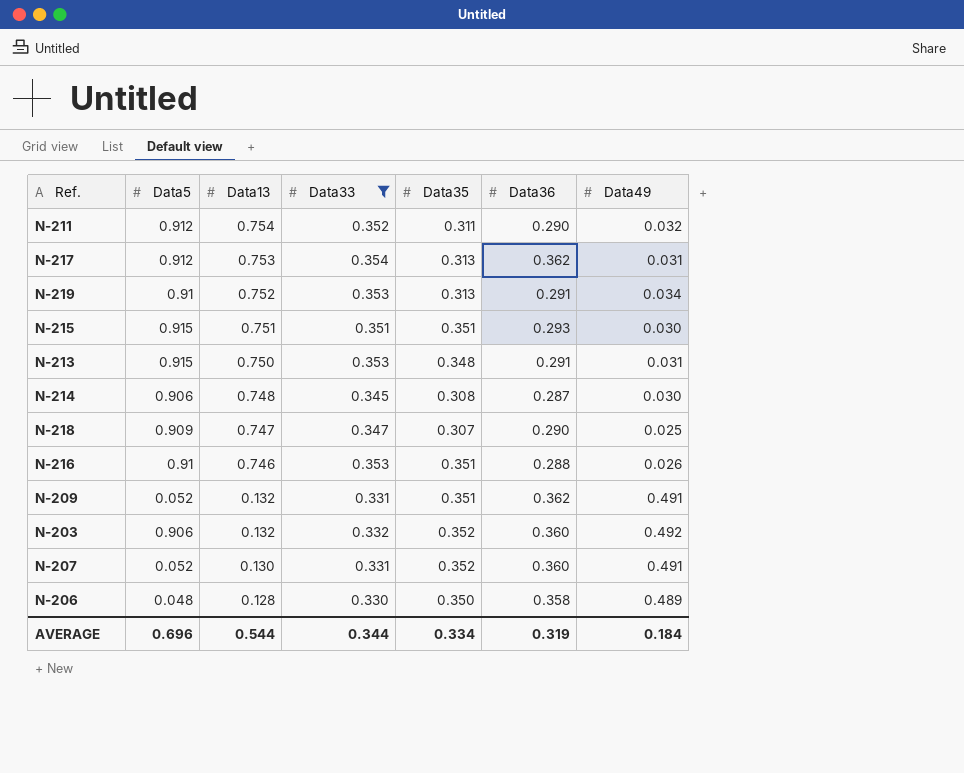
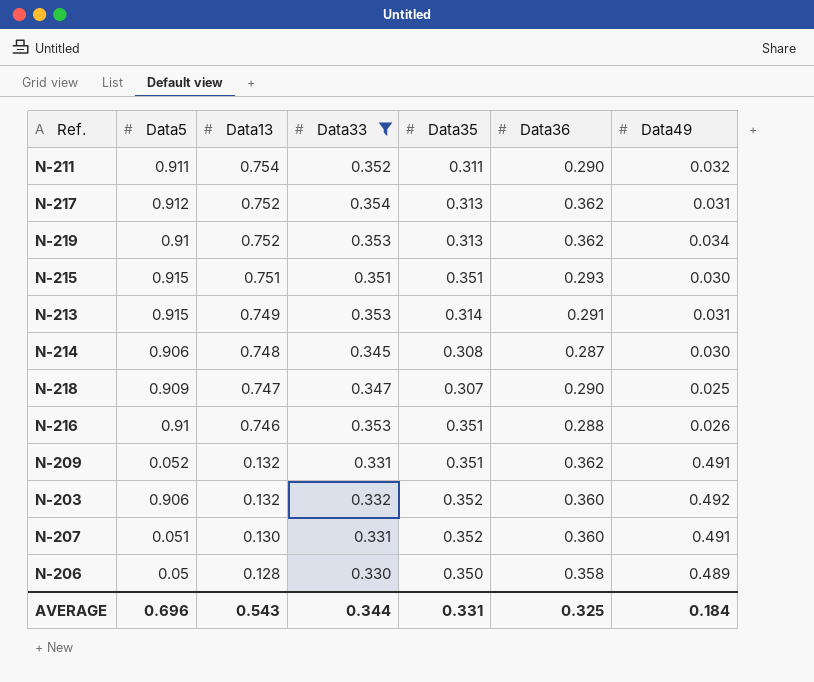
N-211 | Data5: 0.912 -> 0.911
N-217 | Data13: 0.753 -> 0.752
N-219 | Data36: 0.291 -> 0.362
N-213 | Data13: 0.750 -> 0.749
N-213 | Data35: 0.348 -> 0.314
N-207 | Data5: 0.052 -> 0.051
N-206 | Data5: 0.048 -> 0.05
AVERAGE | Data13: 0.544 -> 0.543
AVERAGE | Data35: 0.334 -> 0.331
AVERAGE | Data36: 0.319 -> 0.325

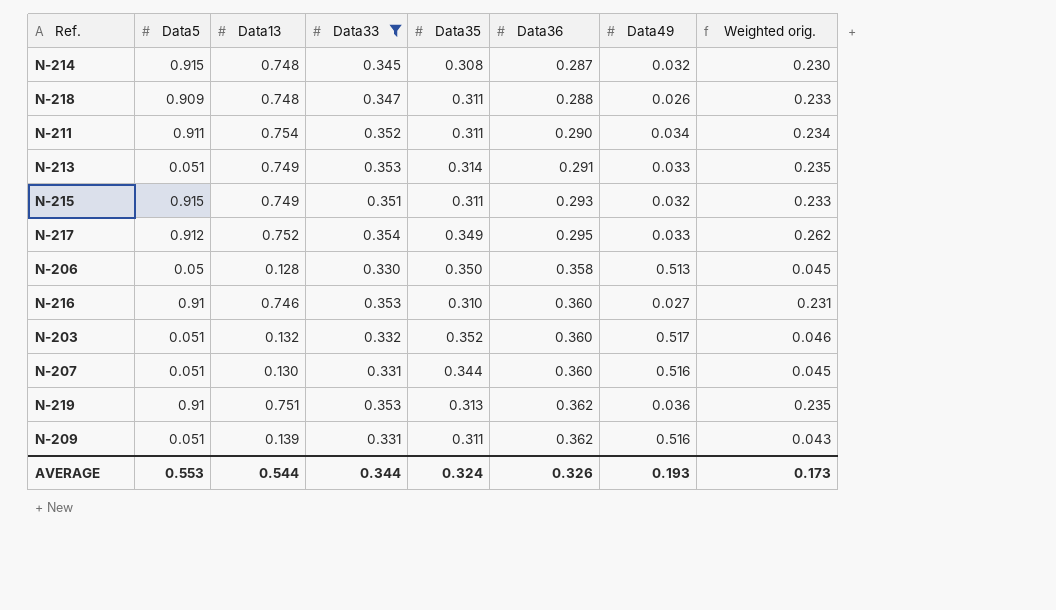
row order: Data13 descending -> Data36 ascending
column Weighted orig. | formula: none -> [Data13] * [Data35]
N-214 | Data5: 0.906 -> 0.915
N-214 | Data49: 0.030 -> 0.032
N-218 | Data13: 0.747 -> 0.748
N-218 | Data35: 0.307 -> 0.311
N-218 | Data36: 0.290 -> 0.288
N-218 | Data49: 0.025 -> 0.026
N-211 | Data49: 0.032 -> 0.034
N-213 | Data5: 0.915 -> 0.051
N-213 | Data49: 0.031 -> 0.033
N-215 | Data13: 0.751 -> 0.749
N-215 | Data35: 0.351 -> 0.311
N-215 | Data49: 0.030 -> 0.032
N-217 | Data35: 0.313 -> 0.349
N-217 | Data36: 0.362 -> 0.295
N-217 | Data49: 0.031 -> 0.033
N-206 | Data49: 0.489 -> 0.513
N-216 | Data35: 0.351 -> 0.310
N-216 | Data36: 0.288 -> 0.360
N-216 | Data49: 0.026 -> 0.027
N-203 | Data5: 0.906 -> 0.051
N-203 | Data49: 0.492 -> 0.517
N-207 | Data35: 0.352 -> 0.344
N-207 | Data49: 0.491 -> 0.516
N-219 | Data13: 0.752 -> 0.751
N-219 | Data49: 0.034 -> 0.036
N-209 | Data5: 0.052 -> 0.051
N-209 | Data13: 0.132 -> 0.139
N-209 | Data35: 0.351 -> 0.311
N-209 | Data49: 0.491 -> 0.516
AVERAGE | Data5: 0.696 -> 0.553
AVERAGE | Data13: 0.543 -> 0.544
AVERAGE | Data35: 0.331 -> 0.324
AVERAGE | Data36: 0.325 -> 0.326
AVERAGE | Data49: 0.184 -> 0.193

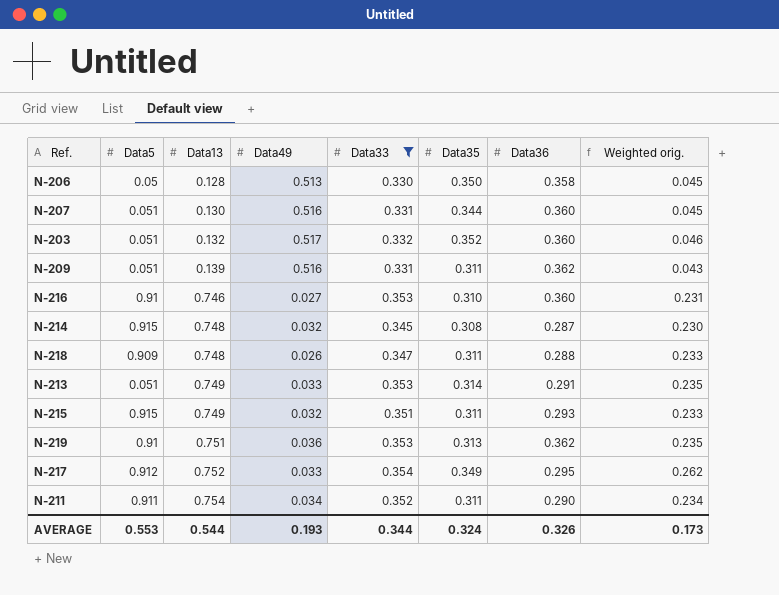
row order: Data36 ascending -> Data13 ascending
column Data49 | position: 7 -> 4

